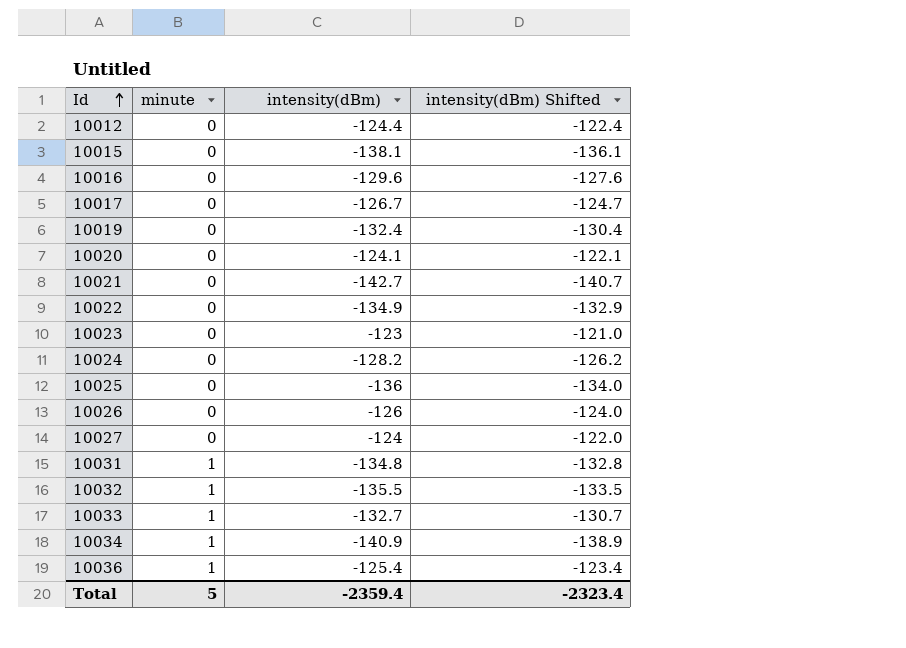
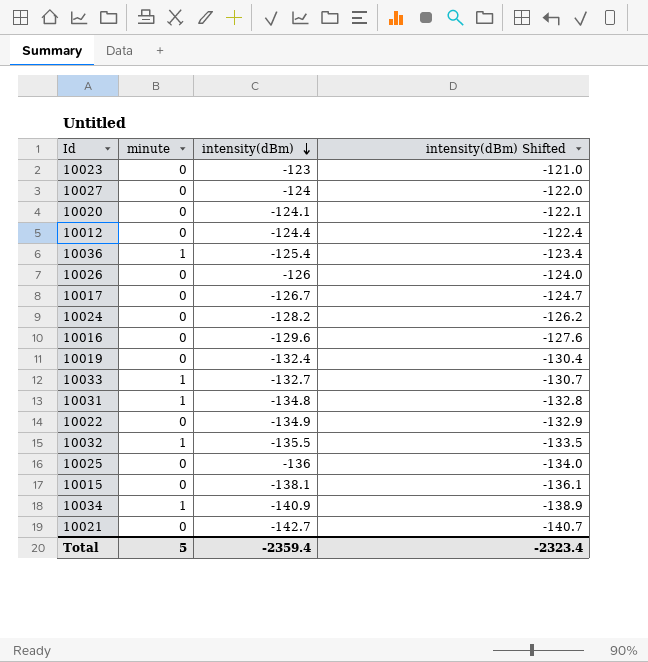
row order: Id ascending -> intensity(dBm) descending

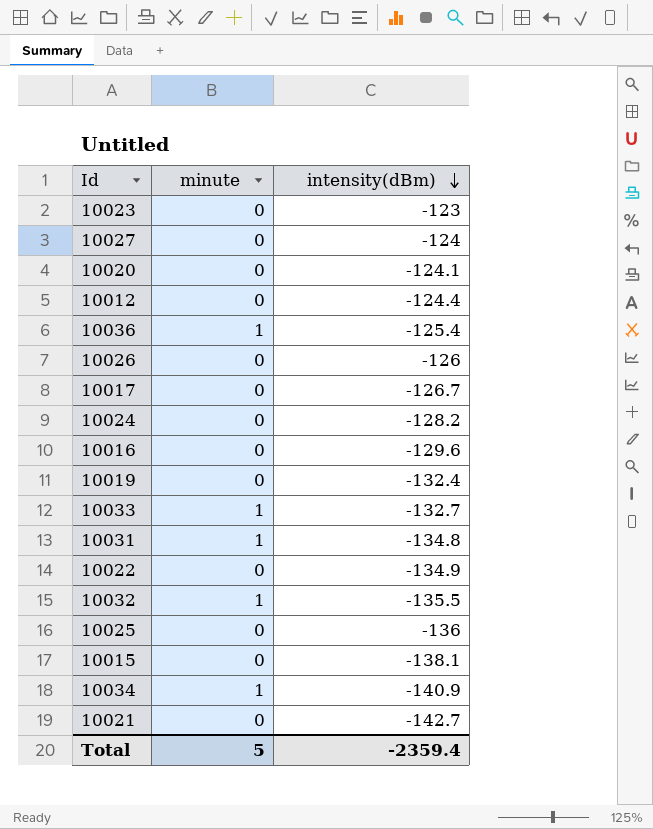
column intensity(dBm) Shifted | formula: [intensity(dBm)] + 2 -> none

